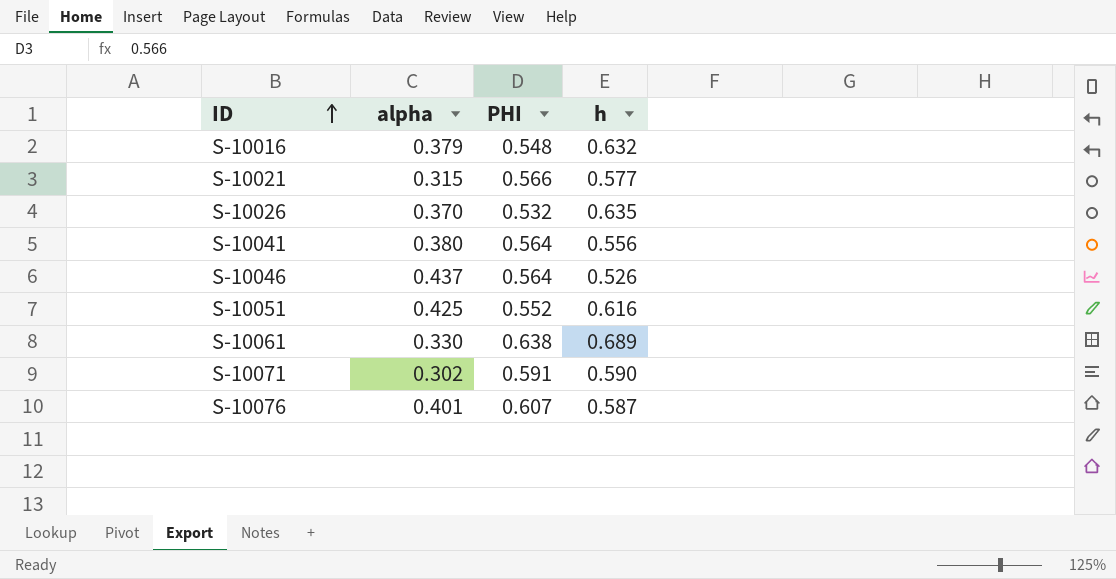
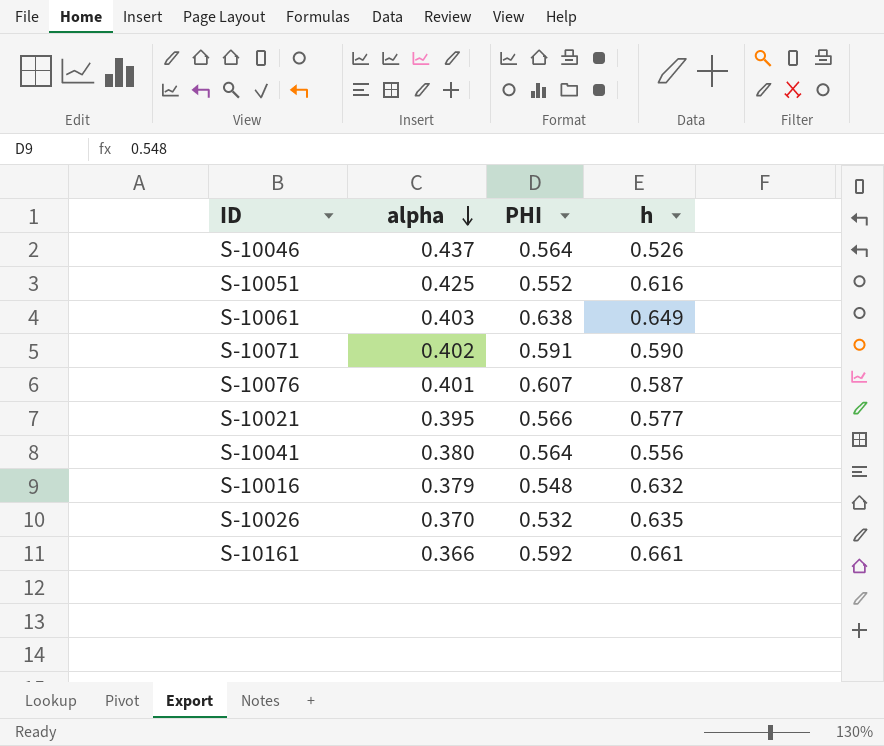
row order: ID ascending -> alpha descending
S-10061 | alpha: 0.330 -> 0.403
S-10061 | h: 0.689 -> 0.649
S-10071 | alpha: 0.302 -> 0.402
S-10021 | alpha: 0.315 -> 0.395
row S-10161: none -> 0.366 | 0.592 | 0.661

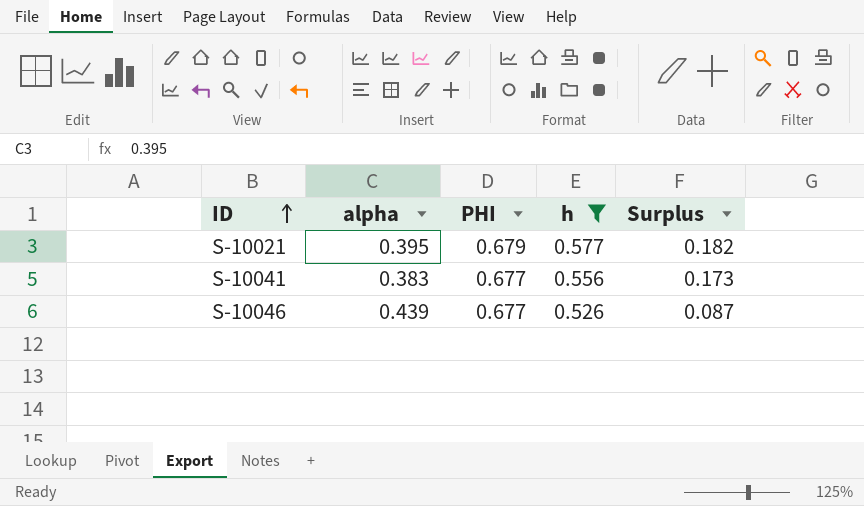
filter: none -> h <= 0.577
row order: alpha descending -> ID ascending
column Surplus | formula: none -> [h] - [alpha]
S-10021 | PHI: 0.566 -> 0.679
S-10041 | alpha: 0.380 -> 0.383
S-10041 | PHI: 0.564 -> 0.677
S-10046 | alpha: 0.437 -> 0.439
S-10046 | PHI: 0.564 -> 0.677

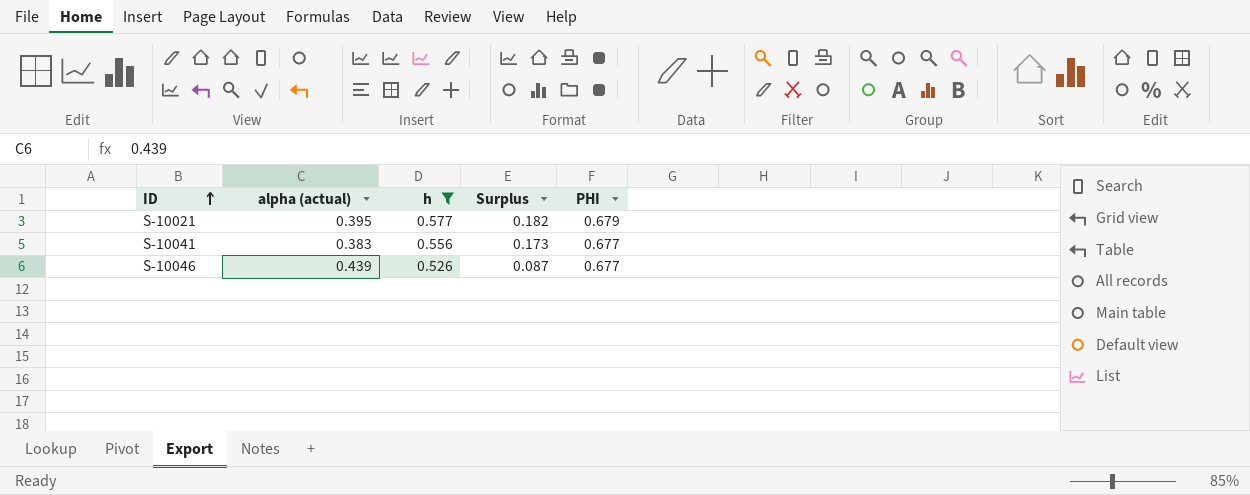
column name: alpha -> alpha (actual)
column PHI | position: 3 -> 5

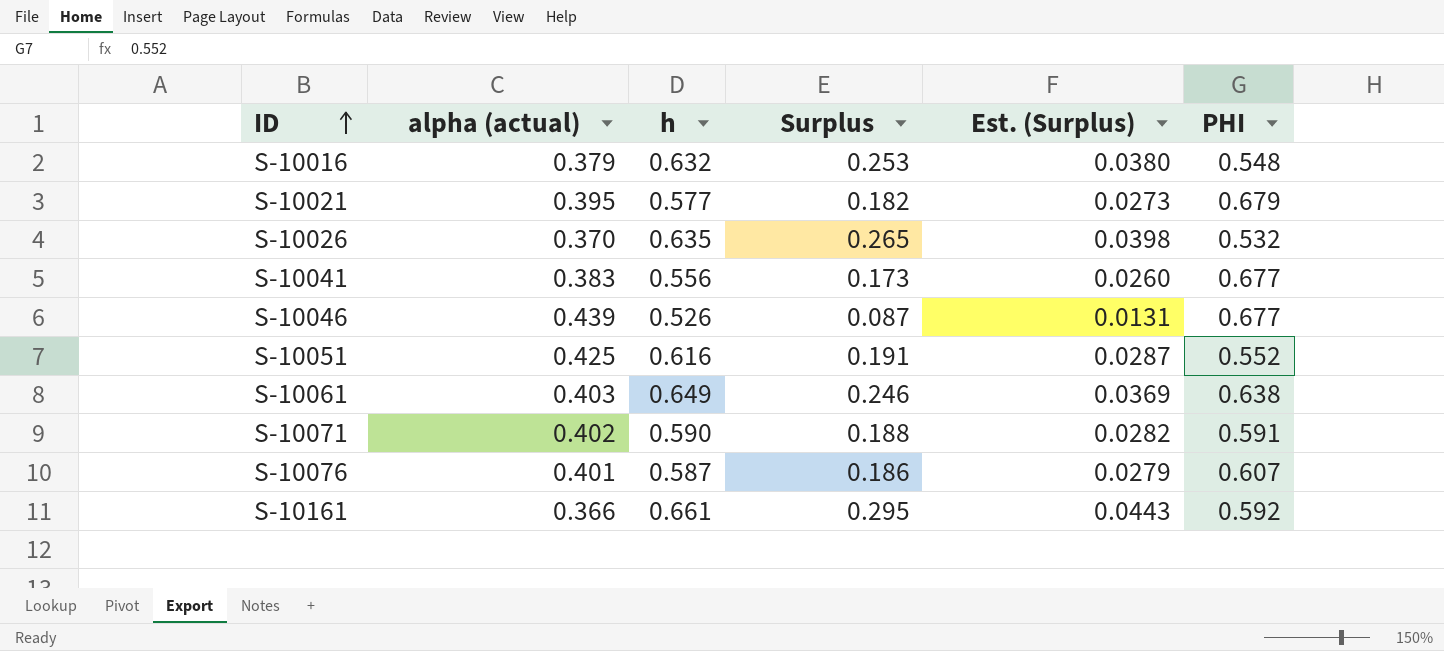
filter: h <= 0.577 -> none
column Est. (Surplus) | formula: none -> [Surplus] * 0.15

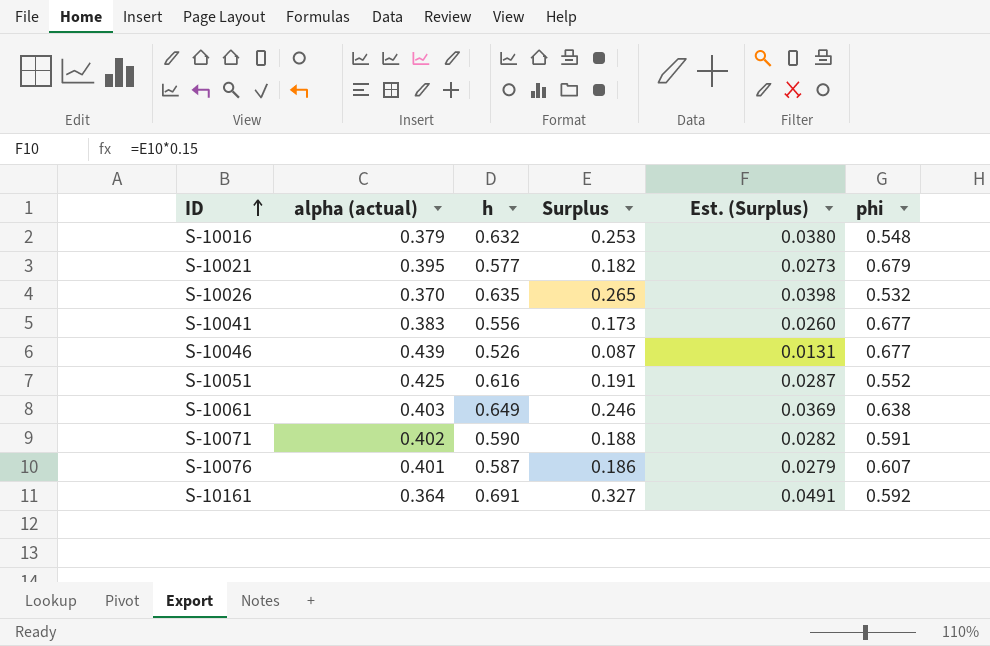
column name: PHI -> phi
S-10161 | alpha (actual): 0.366 -> 0.364
S-10161 | h: 0.661 -> 0.691
S-10161 | Surplus: 0.295 -> 0.327
S-10161 | Est. (Surplus): 0.0443 -> 0.0491

